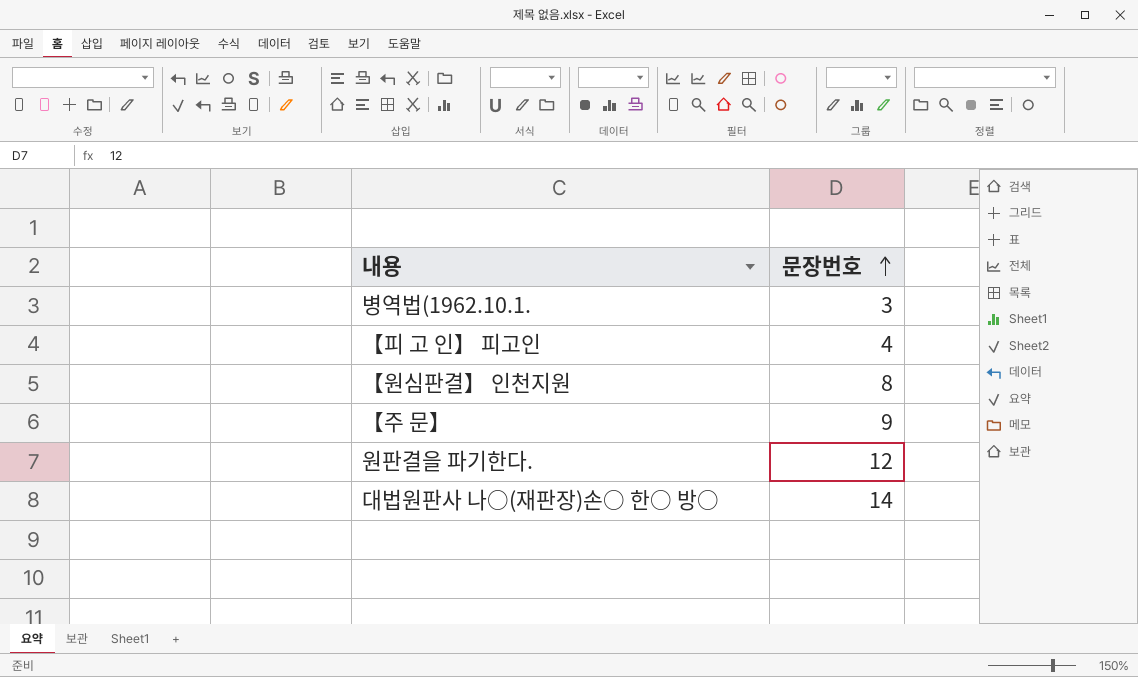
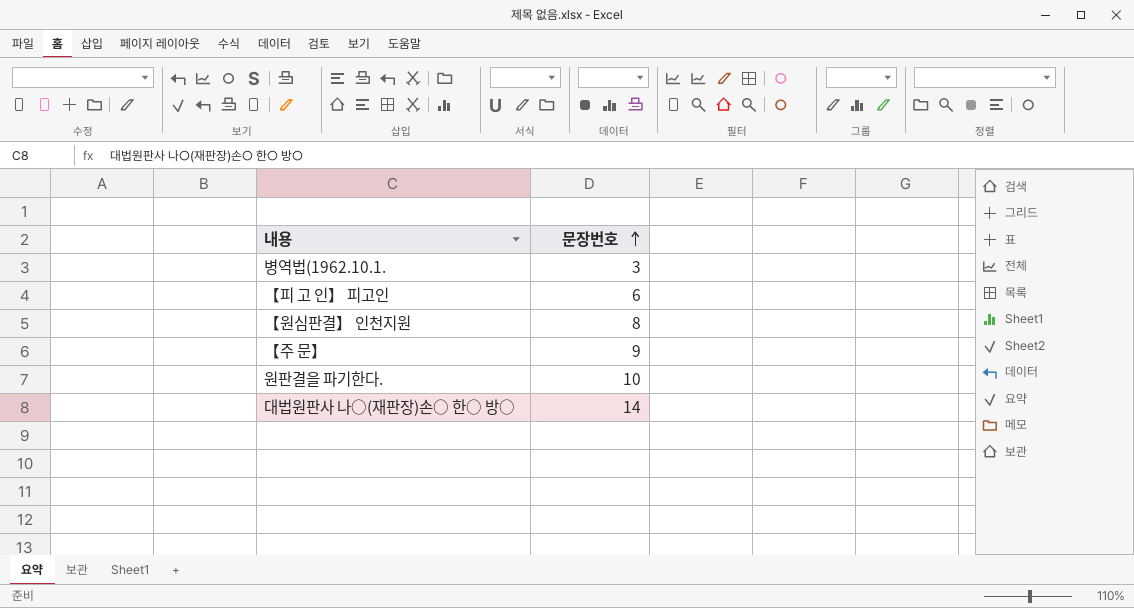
【피 고 인】 피고인 | 문장번호: 4 -> 6
원판결을 파기한다. | 문장번호: 12 -> 10

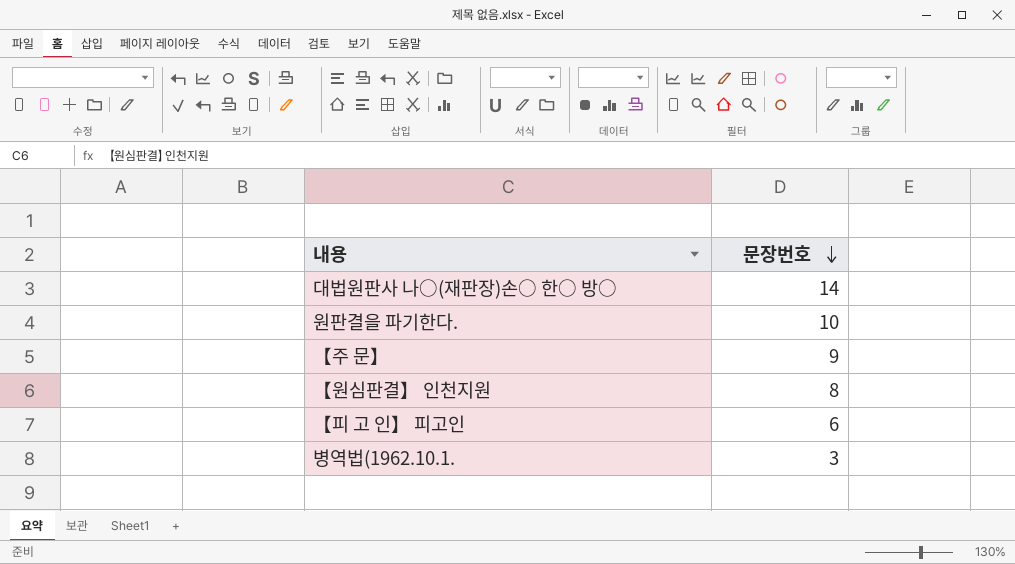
row order: 문장번호 ascending -> 문장번호 descending

